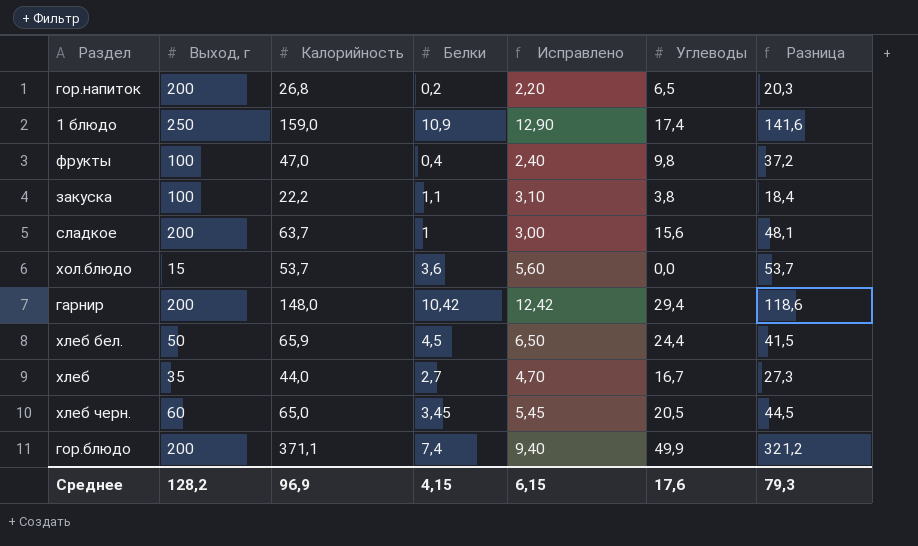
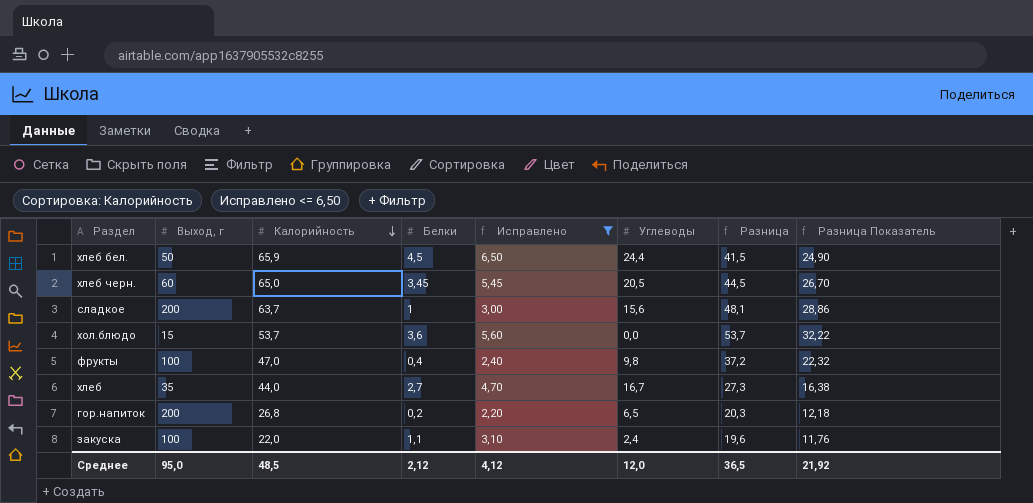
filter: none -> Исправлено <= 6,50
row order: none -> Калорийность descending
column Разница Показатель | formula: none -> [Разница] * 0,6
закуска | Калорийность: 22,2 -> 22,0
закуска | Углеводы: 3,8 -> 2,4
закуска | Разница: 18,4 -> 19,6
Среднее | Выход, г: 128,2 -> 95,0
Среднее | Калорийность: 96,9 -> 48,5
Среднее | Белки: 4,15 -> 2,12
Среднее | Исправлено: 6,15 -> 4,12
Среднее | Углеводы: 17,6 -> 12,0
Среднее | Разница: 79,3 -> 36,5

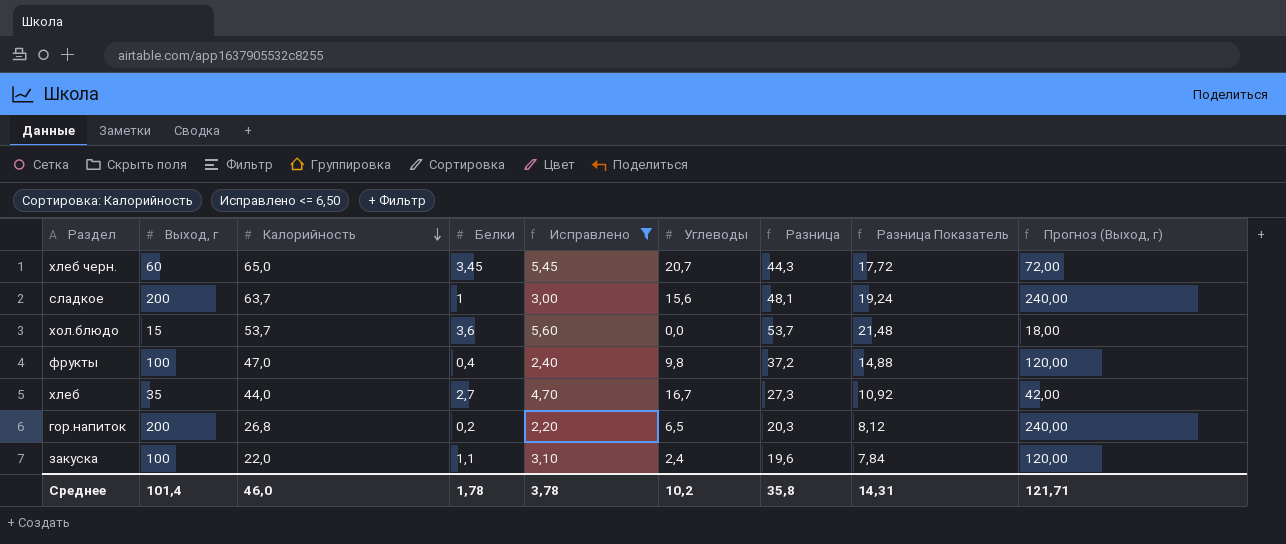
column Разница Показатель | formula: [Разница] * 0,6 -> [Разница] * 0,4
column Прогноз (Выход, г) | formula: none -> [Выход, г] * 1,2
row хлеб бел.: 50 | 65,9 | 4,5 | 6,50 | 24,4 | 41,5 | 24,90 -> none
хлеб черн. | Углеводы: 20,5 -> 20,7
хлеб черн. | Разница: 44,5 -> 44,3
Среднее | Выход, г: 95,0 -> 101,4
Среднее | Калорийность: 48,5 -> 46,0
Среднее | Белки: 2,12 -> 1,78
Среднее | Исправлено: 4,12 -> 3,78
Среднее | Углеводы: 12,0 -> 10,2
Среднее | Разница: 36,5 -> 35,8
Среднее | Разница Показатель: 21,92 -> 14,31

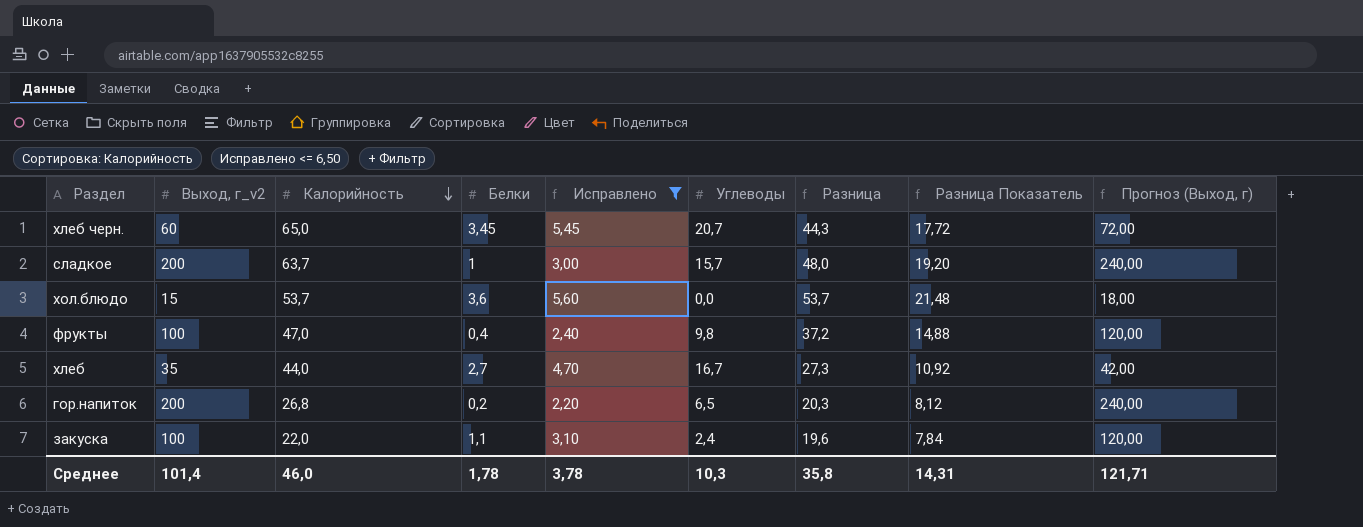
column name: Выход, г -> Выход, г_v2
сладкое | Углеводы: 15,6 -> 15,7
сладкое | Разница: 48,1 -> 48,0
сладкое | Разница Показатель: 19,24 -> 19,20
Среднее | Углеводы: 10,2 -> 10,3

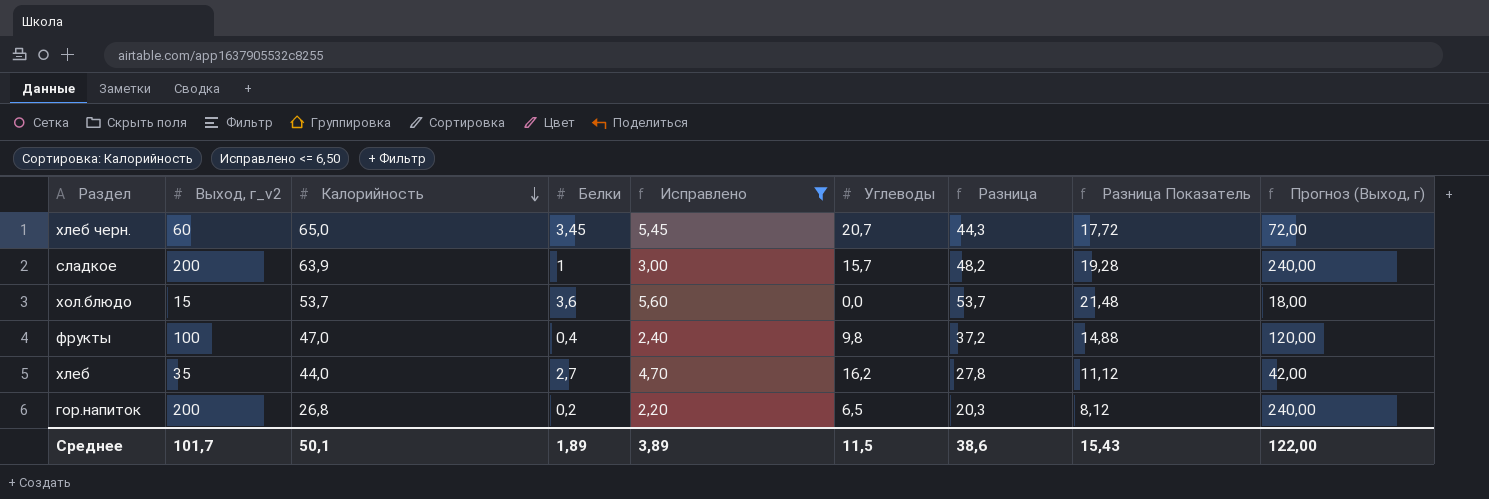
row закуска: 100 | 22,0 | 1,1 | 3,10 | 2,4 | 19,6 | 7,84 | 120,00 -> none
сладкое | Калорийность: 63,7 -> 63,9
сладкое | Разница: 48,0 -> 48,2
сладкое | Разница Показатель: 19,20 -> 19,28
хлеб | Углеводы: 16,7 -> 16,2
хлеб | Разница: 27,3 -> 27,8
хлеб | Разница Показатель: 10,92 -> 11,12
Среднее | Выход, г_v2: 101,4 -> 101,7
Среднее | Калорийность: 46,0 -> 50,1
Среднее | Белки: 1,78 -> 1,89
Среднее | Исправлено: 3,78 -> 3,89
Среднее | Углеводы: 10,3 -> 11,5
Среднее | Разница: 35,8 -> 38,6
Среднее | Разница Показатель: 14,31 -> 15,43
Среднее | Прогноз (Выход, г): 121,71 -> 122,00

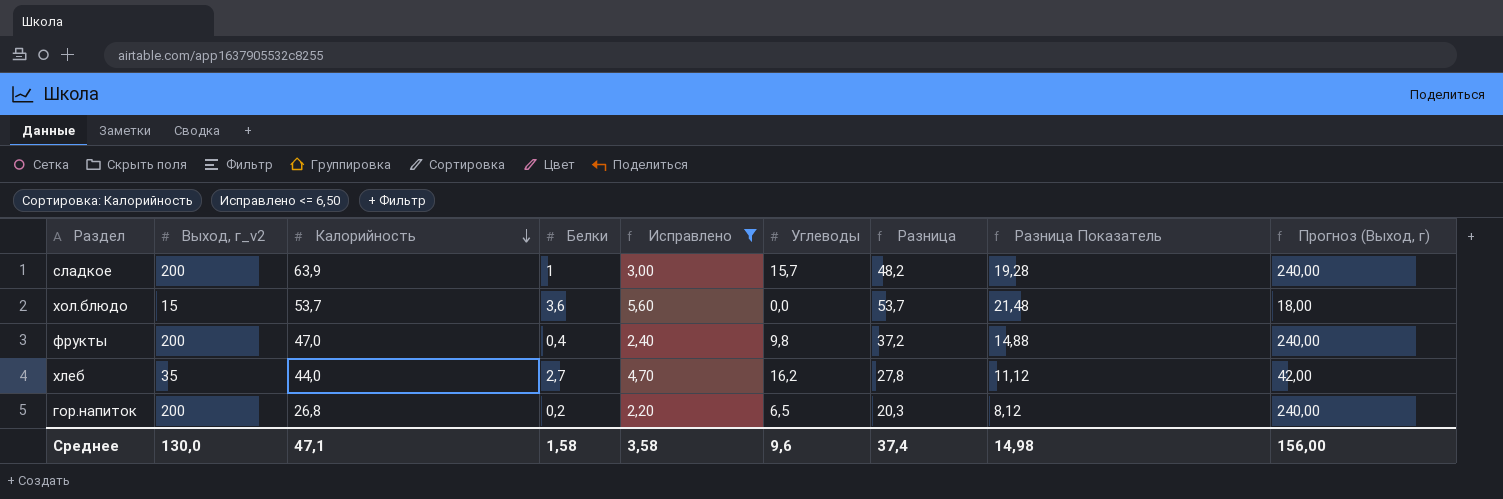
row хлеб черн.: 60 | 65,0 | 3,45 | 5,45 | 20,7 | 44,3 | 17,72 | 72,00 -> none
фрукты | Выход, г_v2: 100 -> 200
фрукты | Прогноз (Выход, г): 120,00 -> 240,00
Среднее | Выход, г_v2: 101,7 -> 130,0
Среднее | Калорийность: 50,1 -> 47,1
Среднее | Белки: 1,89 -> 1,58
Среднее | Исправлено: 3,89 -> 3,58
Среднее | Углеводы: 11,5 -> 9,6
Среднее | Разница: 38,6 -> 37,4
Среднее | Разница Показатель: 15,43 -> 14,98
Среднее | Прогноз (Выход, г): 122,00 -> 156,00

